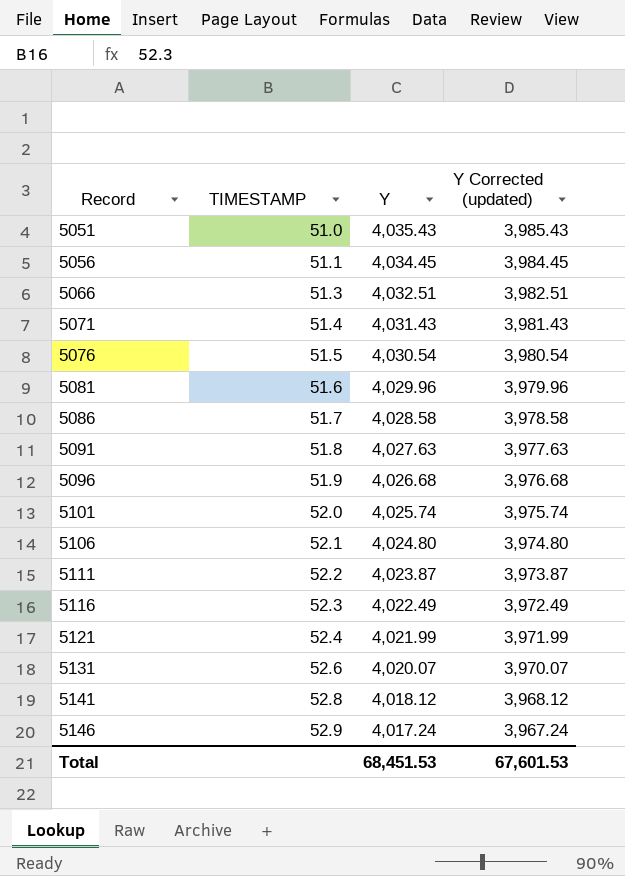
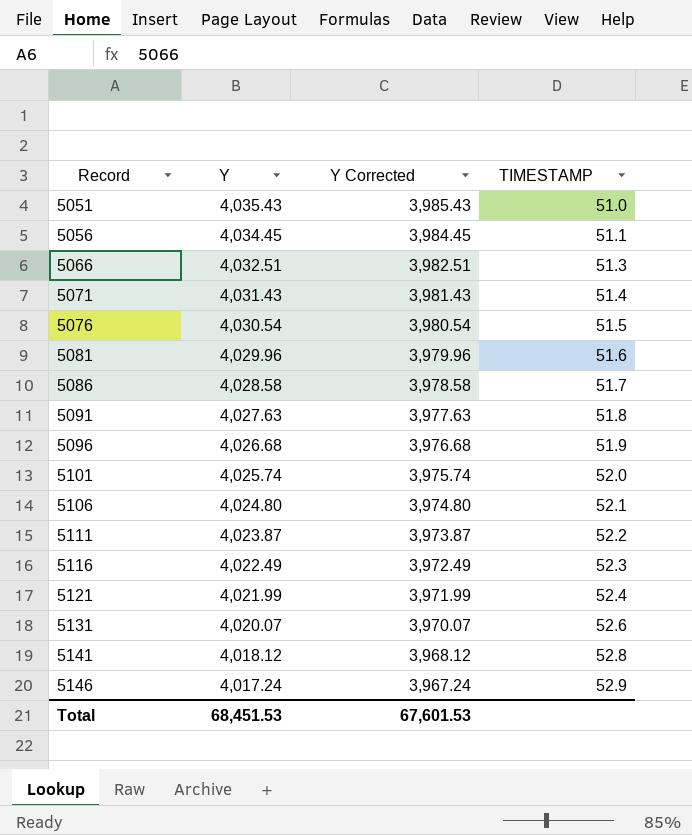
column name: Y Corrected (updated) -> Y Corrected
column TIMESTAMP | position: 2 -> 4

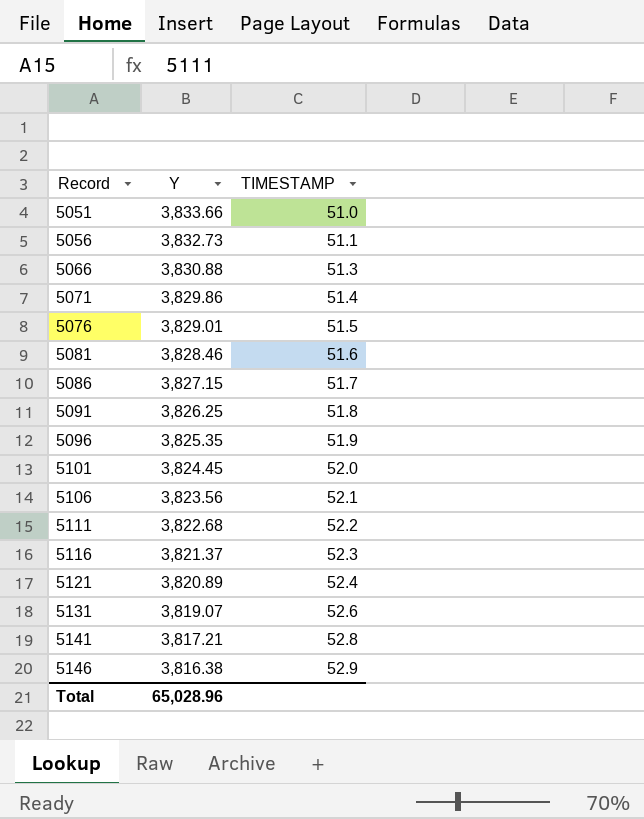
column Y Corrected | formula: [Y] - 50 -> none
5051 | Y: 4,035.43 -> 3,833.66
5056 | Y: 4,034.45 -> 3,832.73
5066 | Y: 4,032.51 -> 3,830.88
5071 | Y: 4,031.43 -> 3,829.86
5076 | Y: 4,030.54 -> 3,829.01
5081 | Y: 4,029.96 -> 3,828.46
5086 | Y: 4,028.58 -> 3,827.15
5091 | Y: 4,027.63 -> 3,826.25
5096 | Y: 4,026.68 -> 3,825.35
5101 | Y: 4,025.74 -> 3,824.45
5106 | Y: 4,024.80 -> 3,823.56
5111 | Y: 4,023.87 -> 3,822.68
5116 | Y: 4,022.49 -> 3,821.37
5121 | Y: 4,021.99 -> 3,820.89
5131 | Y: 4,020.07 -> 3,819.07
5141 | Y: 4,018.12 -> 3,817.21
5146 | Y: 4,017.24 -> 3,816.38
Total | Y: 68,451.53 -> 65,028.96

